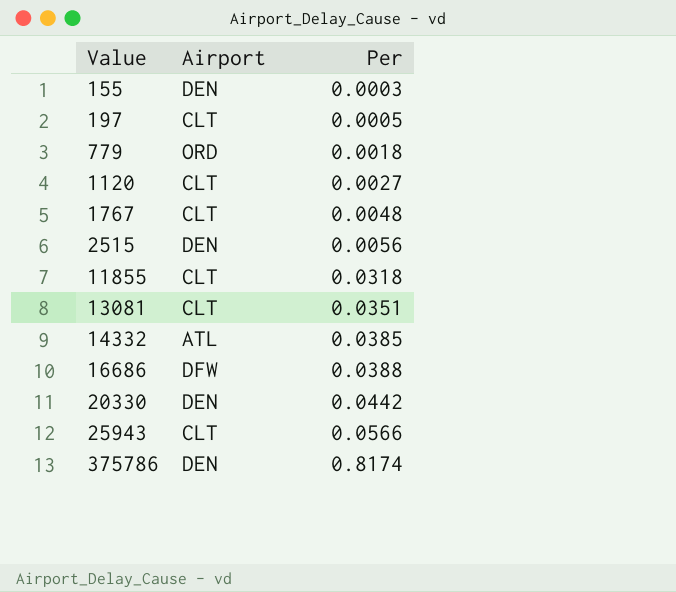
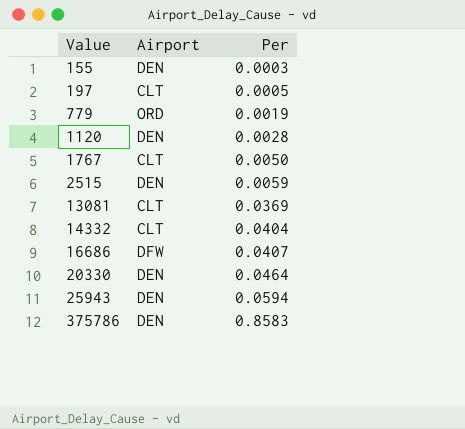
row 11855: CLT | 0.0318 -> none
779 | Per: 0.0018 -> 0.0019
1120 | Airport: CLT -> DEN
1120 | Per: 0.0027 -> 0.0028
1767 | Per: 0.0048 -> 0.0050
2515 | Per: 0.0056 -> 0.0059
13081 | Per: 0.0351 -> 0.0369
14332 | Airport: ATL -> CLT
14332 | Per: 0.0385 -> 0.0404
16686 | Per: 0.0388 -> 0.0407
20330 | Per: 0.0442 -> 0.0464
25943 | Airport: CLT -> DEN
25943 | Per: 0.0566 -> 0.0594
375786 | Per: 0.8174 -> 0.8583

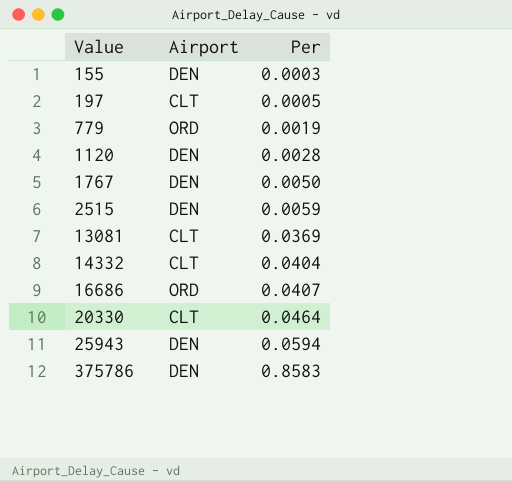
1767 | Airport: CLT -> DEN
16686 | Airport: DFW -> ORD
20330 | Airport: DEN -> CLT

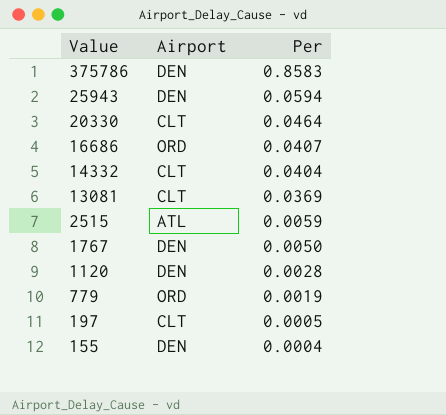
row order: Value ascending -> Value descending
2515 | Airport: DEN -> ATL
155 | Per: 0.0003 -> 0.0004

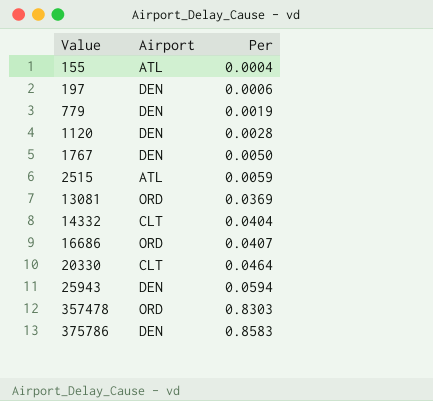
row order: Value descending -> Value ascending
155 | Airport: DEN -> ATL
197 | Airport: CLT -> DEN
197 | Per: 0.0005 -> 0.0006
779 | Airport: ORD -> DEN
13081 | Airport: CLT -> ORD
row 357478: none -> ORD | 0.8303

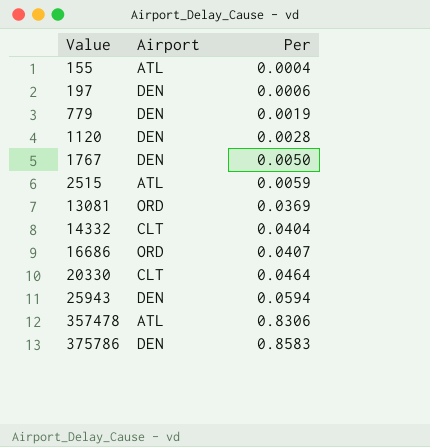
357478 | Airport: ORD -> ATL
357478 | Per: 0.8303 -> 0.8306

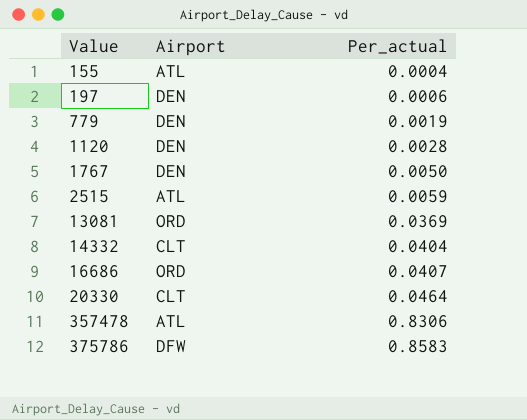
column name: Per -> Per_actual
row 25943: DEN | 0.0594 -> none
375786 | Airport: DEN -> DFW

